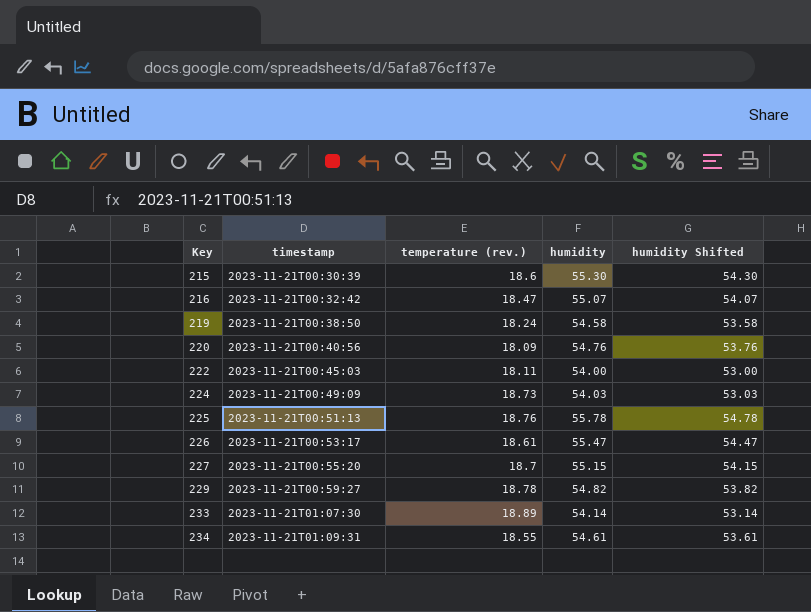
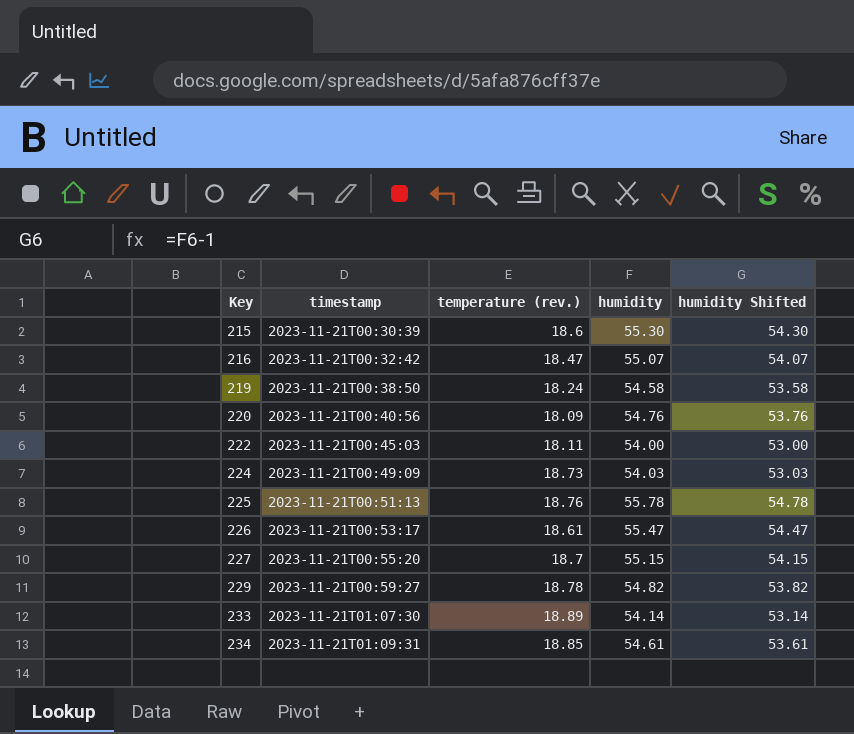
234 | temperature (rev.): 18.55 -> 18.85

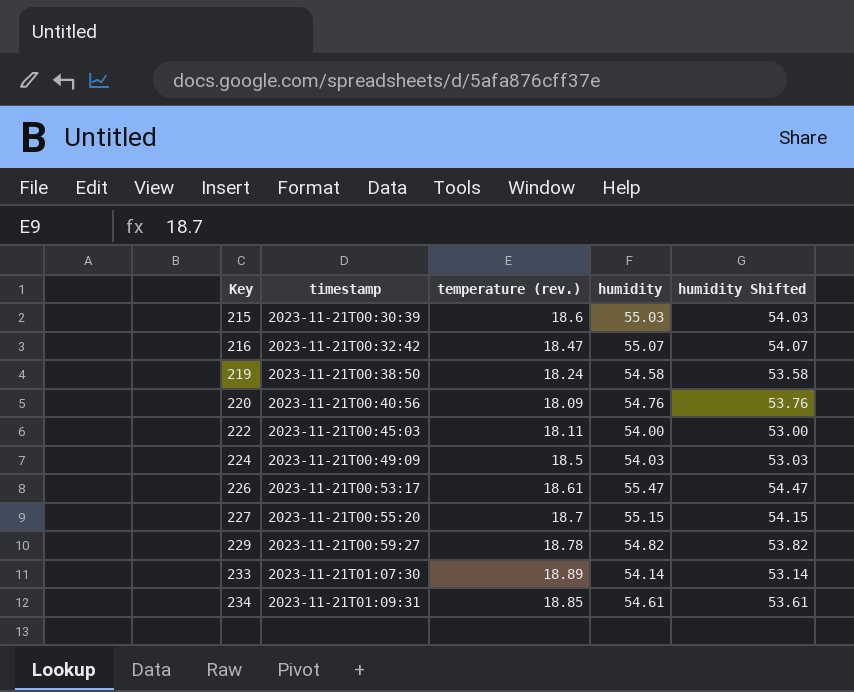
row 225: 2023-11-21T00:51:13 | 18.76 | 55.78 | 54.78 -> none
215 | humidity: 55.30 -> 55.03
215 | humidity Shifted: 54.30 -> 54.03
224 | temperature (rev.): 18.73 -> 18.5

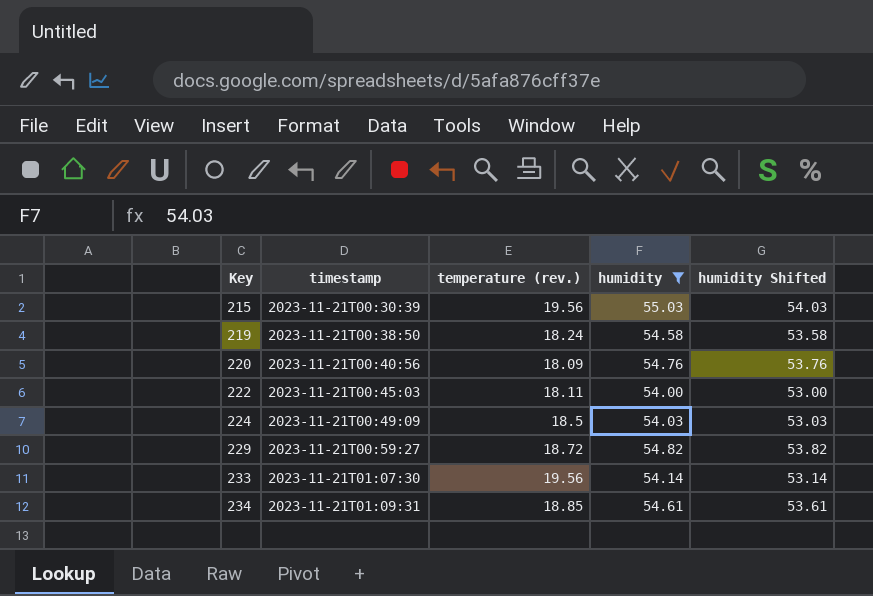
filter: none -> humidity <= 55.03
215 | temperature (rev.): 18.6 -> 19.56
229 | temperature (rev.): 18.78 -> 18.72
233 | temperature (rev.): 18.89 -> 19.56

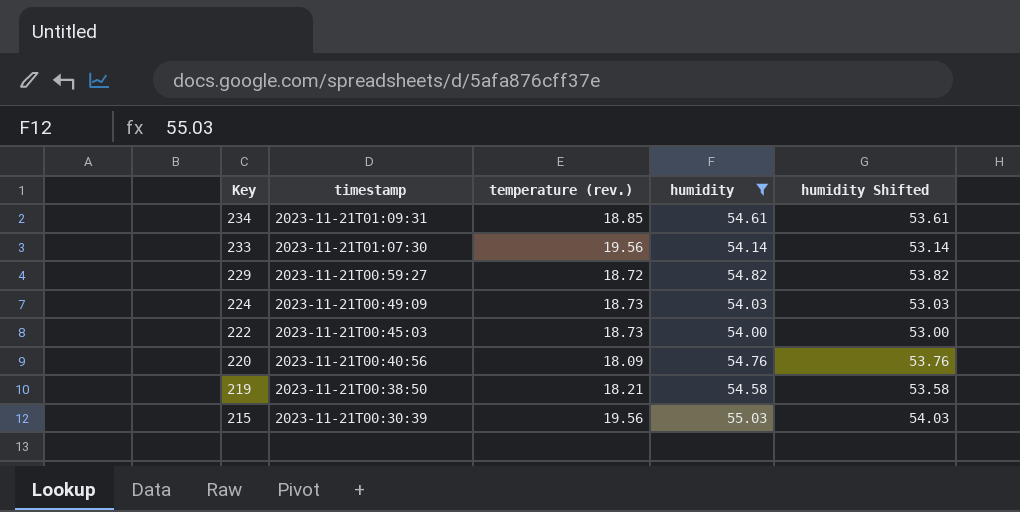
row order: Key ascending -> Key descending
224 | temperature (rev.): 18.5 -> 18.73
222 | temperature (rev.): 18.11 -> 18.73
219 | temperature (rev.): 18.24 -> 18.21

